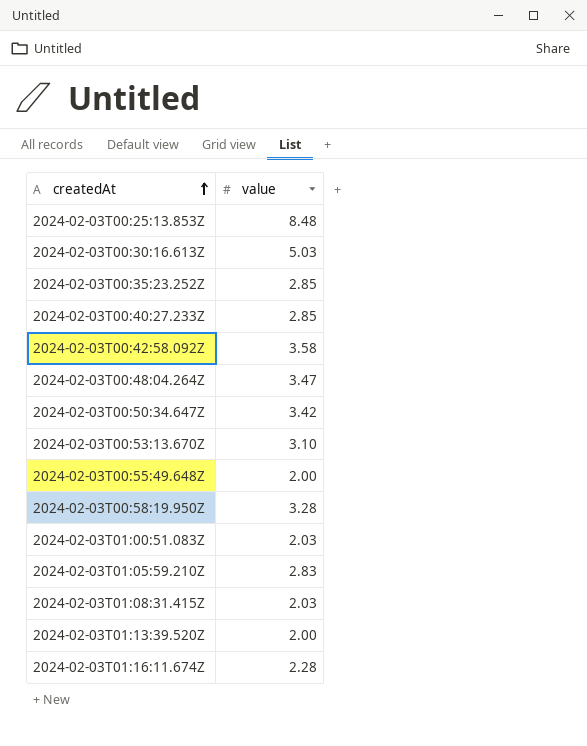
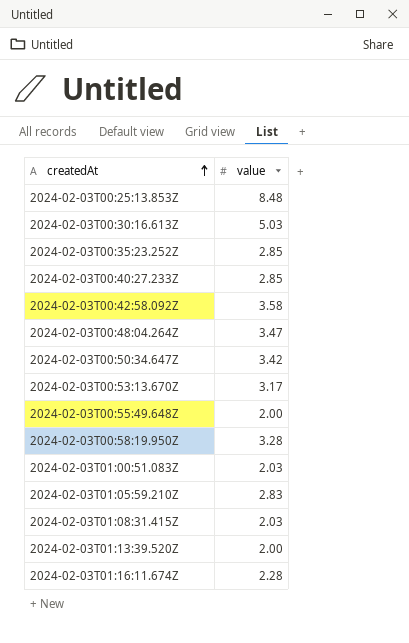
2024-02-03T00:53:13.670Z | value: 3.10 -> 3.17

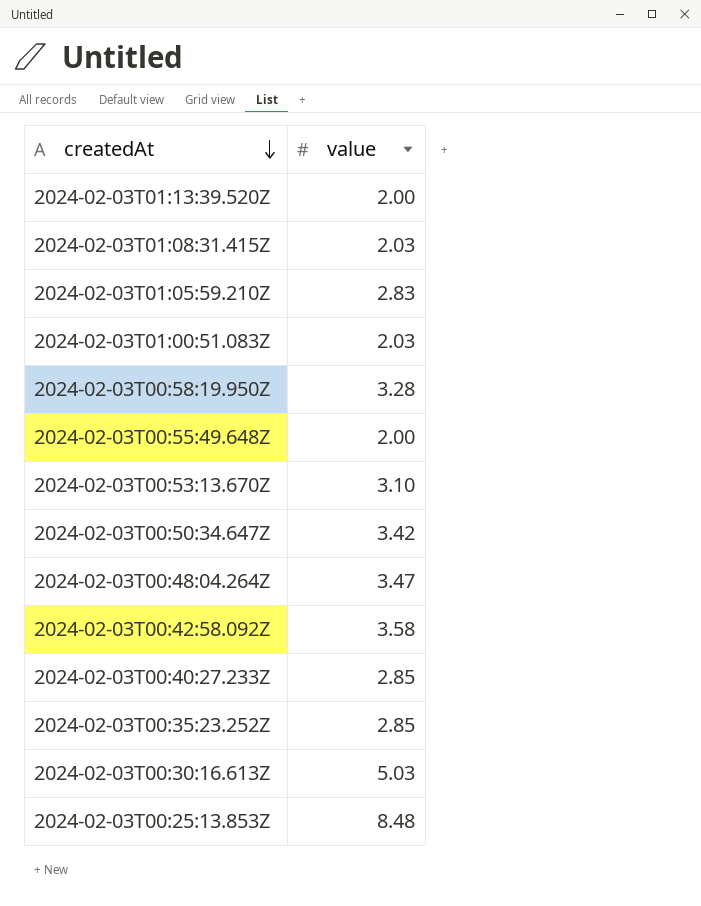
row order: createdAt ascending -> createdAt descending
row 2024-02-03T01:16:11.674Z: 2.28 -> none
2024-02-03T00:53:13.670Z | value: 3.17 -> 3.10

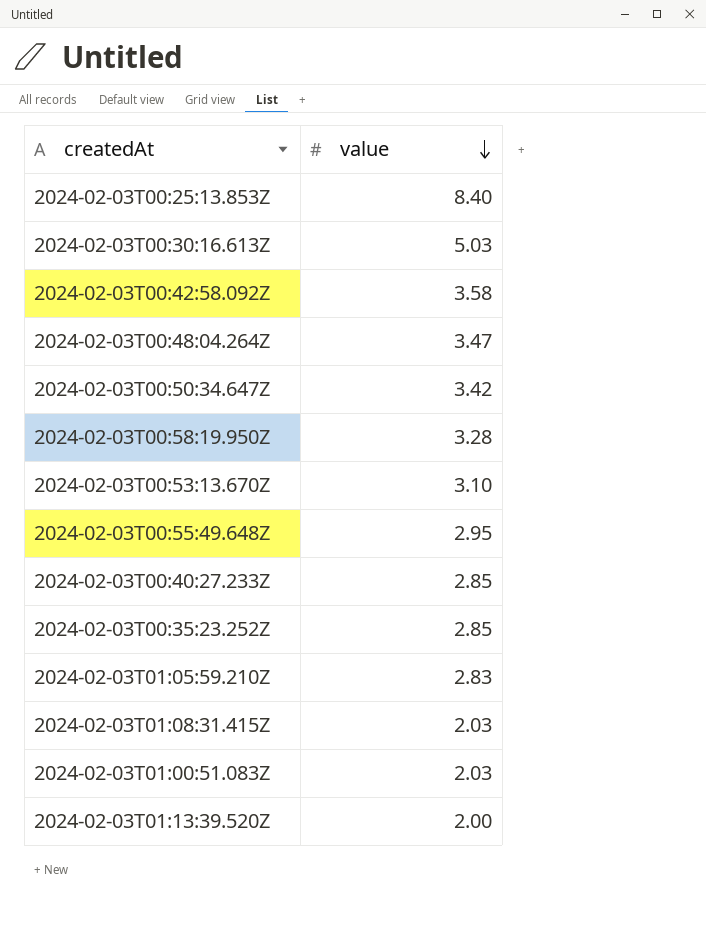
row order: createdAt descending -> value descending
2024-02-03T00:25:13.853Z | value: 8.48 -> 8.40
2024-02-03T00:55:49.648Z | value: 2.00 -> 2.95

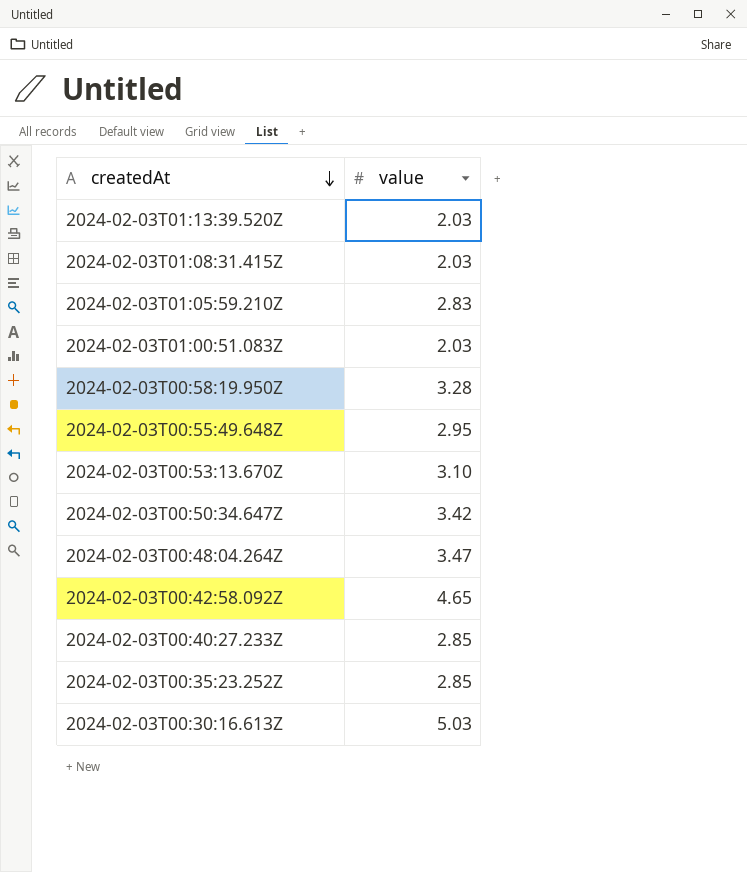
row order: value descending -> createdAt descending
row 2024-02-03T00:25:13.853Z: 8.40 -> none
2024-02-03T01:13:39.520Z | value: 2.00 -> 2.03
2024-02-03T00:42:58.092Z | value: 3.58 -> 4.65

